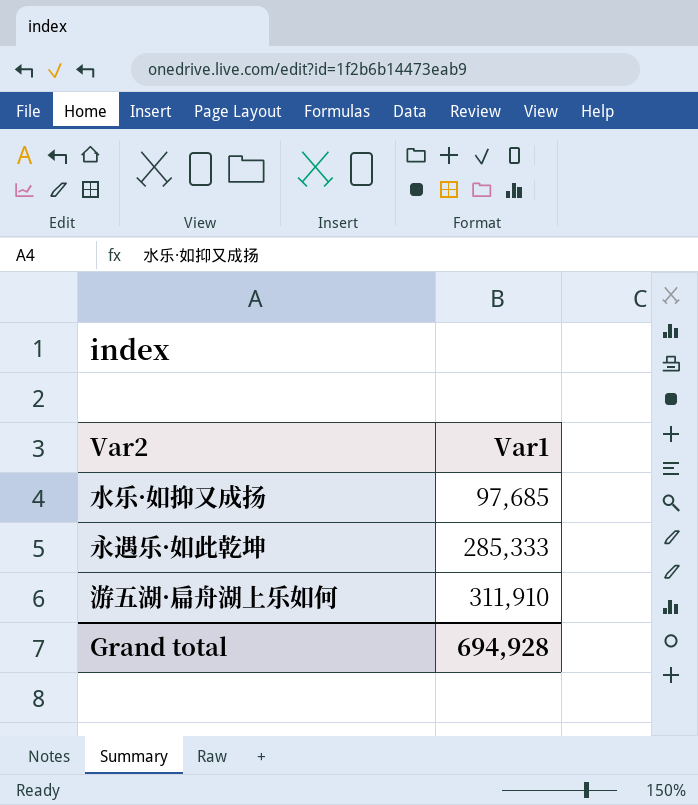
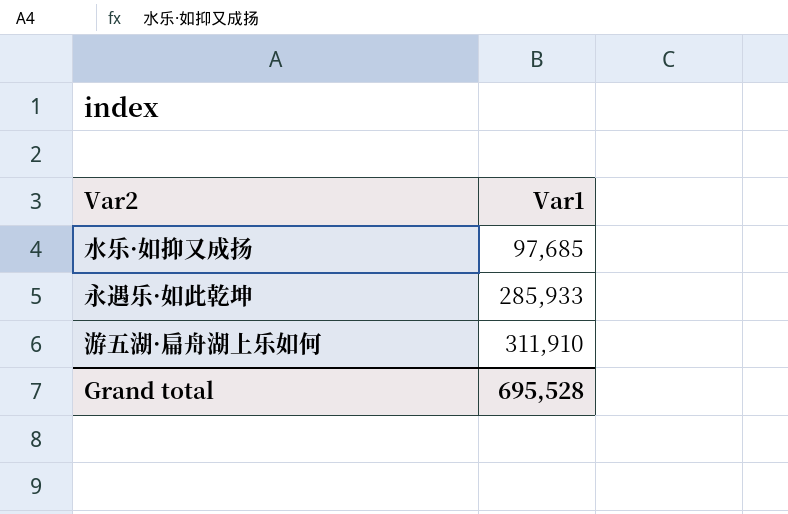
永遇乐·如此乾坤 | Var1: 285,333 -> 285,933
Grand total | Var1: 694,928 -> 695,528

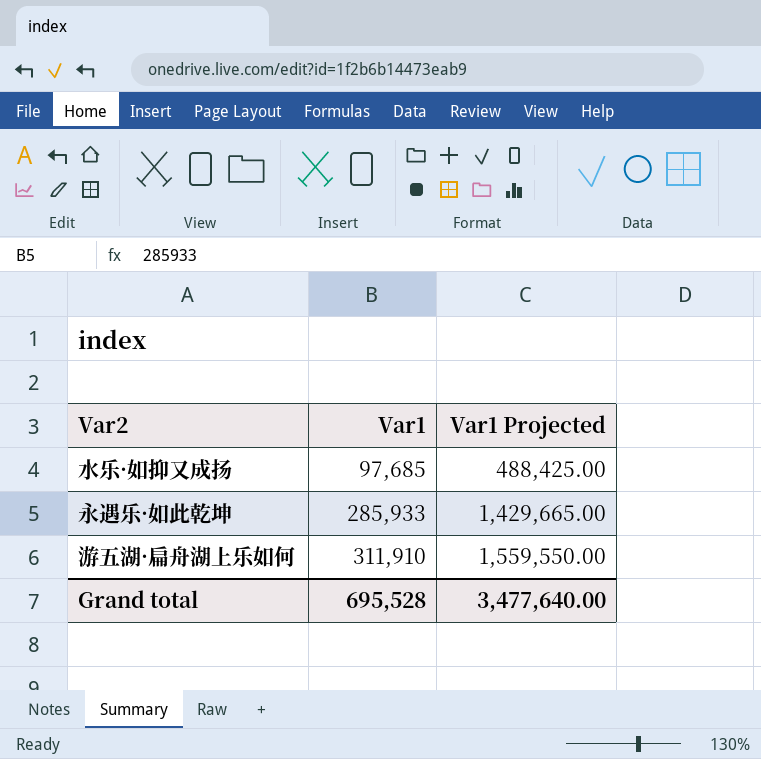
column Var1 Projected | formula: none -> [Var1] * 5

